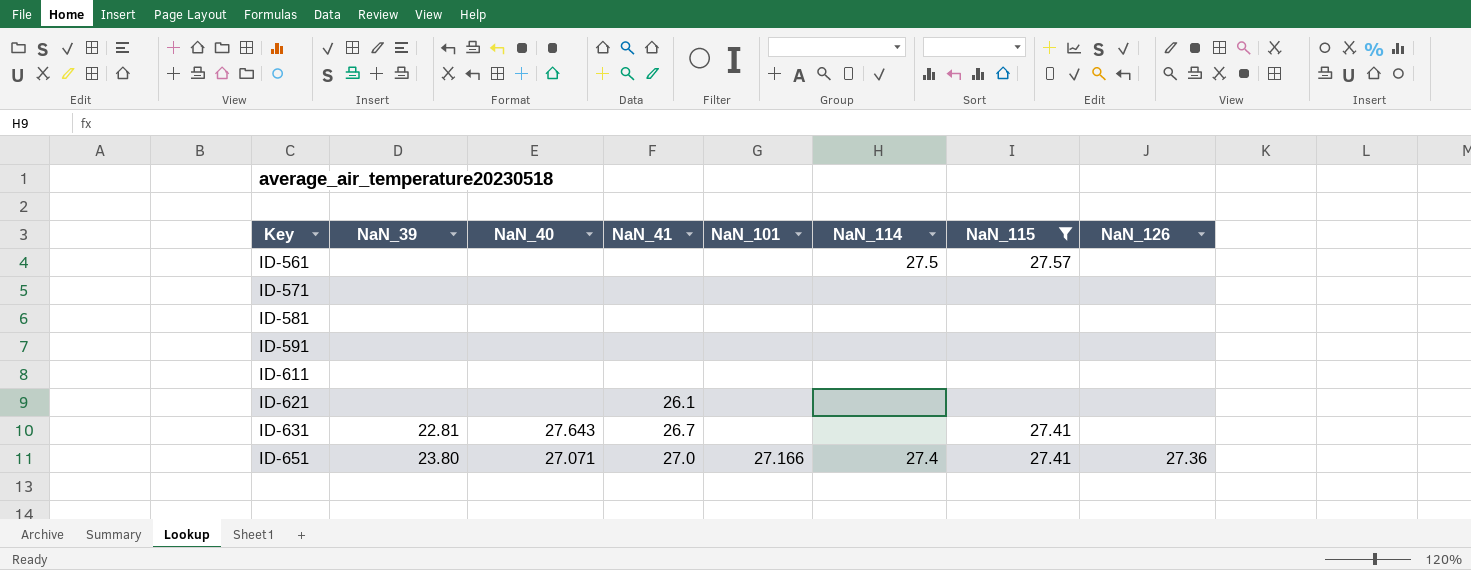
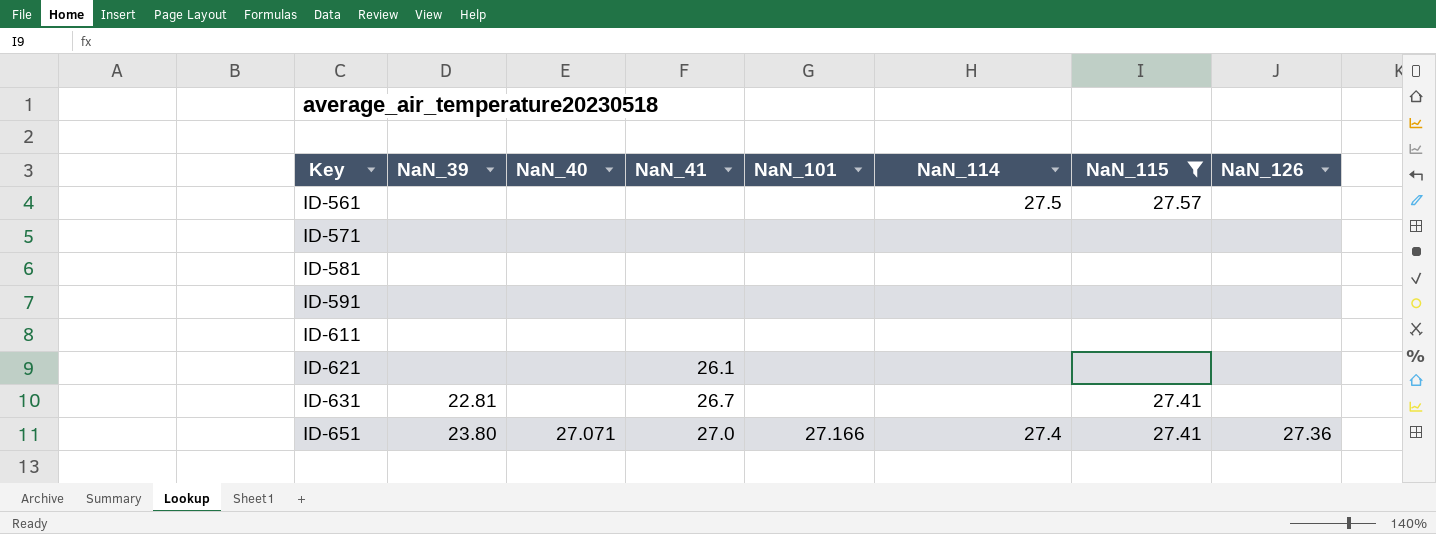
ID-631 | NaN_40: 27.643 -> none

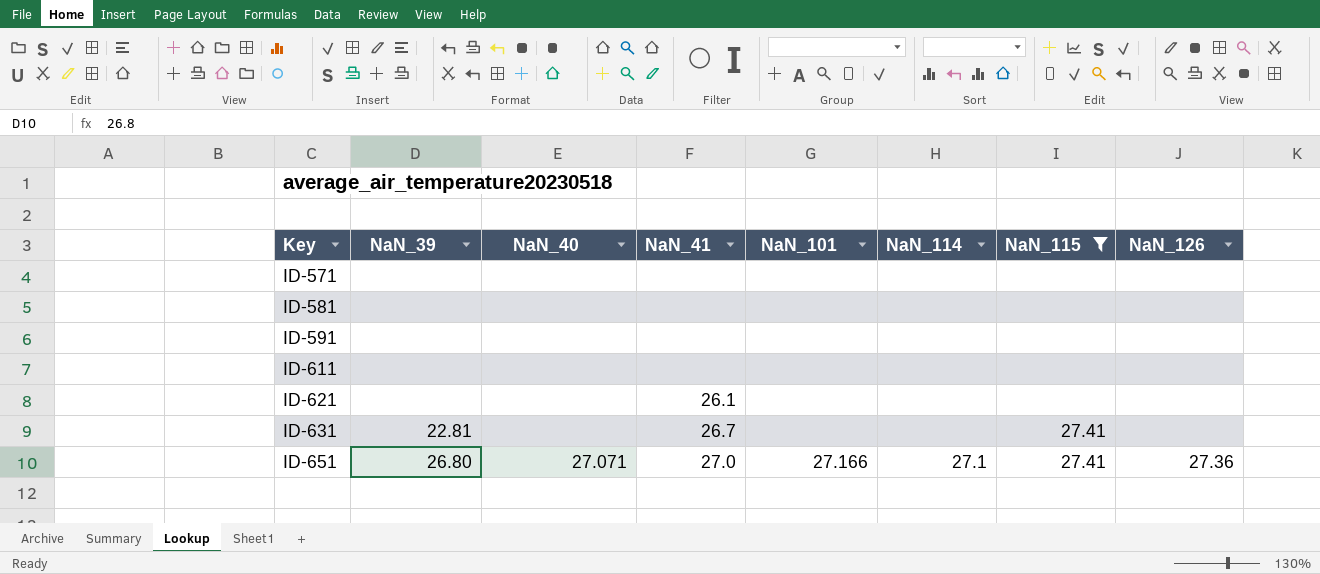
row ID-561: none | none | none | none | 27.5 | 27.57 | none -> none
ID-651 | NaN_39: 23.80 -> 26.80
ID-651 | NaN_114: 27.4 -> 27.1

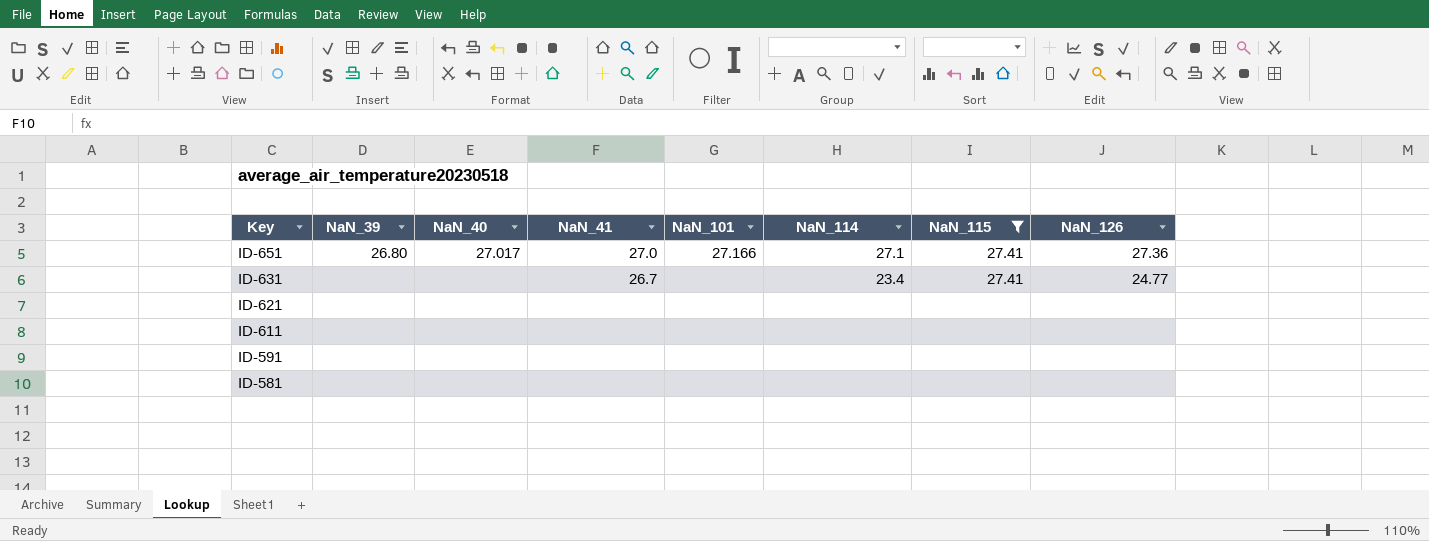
row order: Key ascending -> Key descending
row ID-571: none | none | none | none | none | none | none -> none
ID-651 | NaN_40: 27.071 -> 27.017
ID-631 | NaN_39: 22.81 -> none
ID-631 | NaN_114: none -> 23.4
ID-631 | NaN_126: none -> 24.77
ID-621 | NaN_41: 26.1 -> none

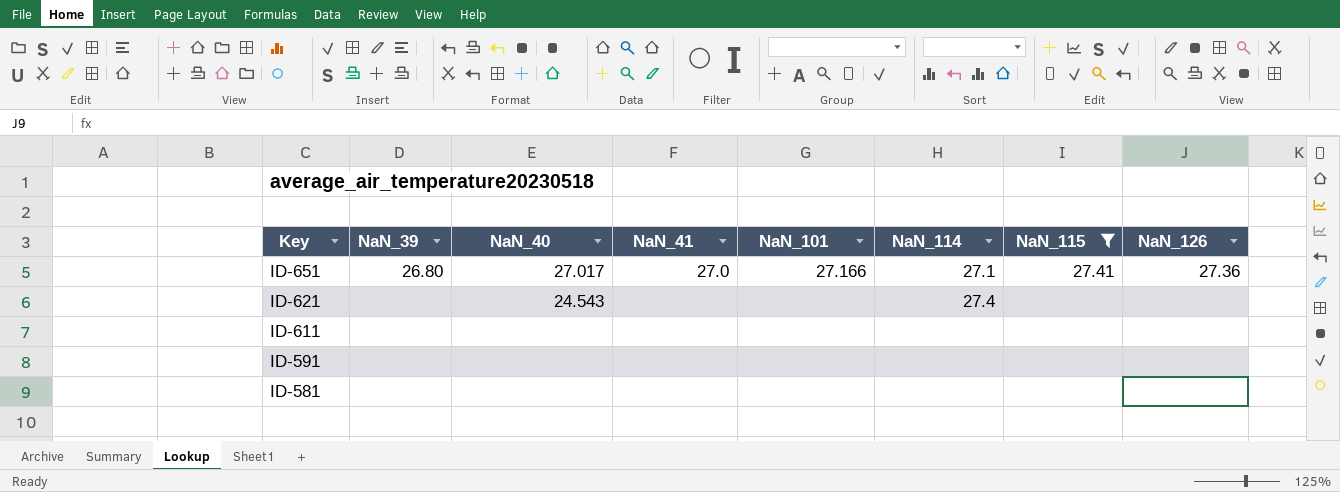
row ID-631: none | none | 26.7 | none | 23.4 | 27.41 | 24.77 -> none
ID-621 | NaN_40: none -> 24.543
ID-621 | NaN_114: none -> 27.4

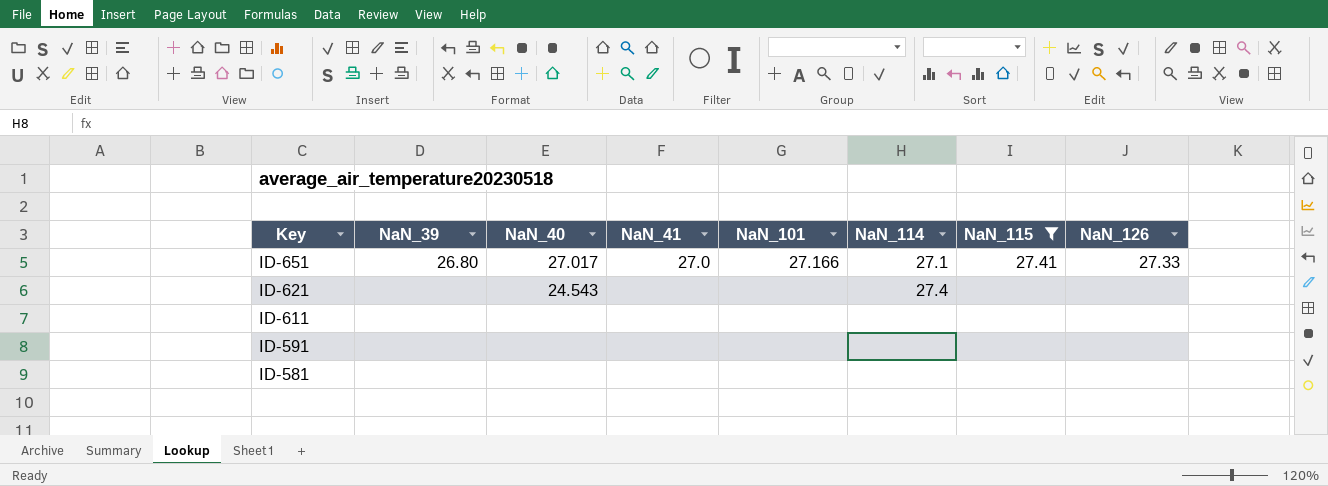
ID-651 | NaN_126: 27.36 -> 27.33

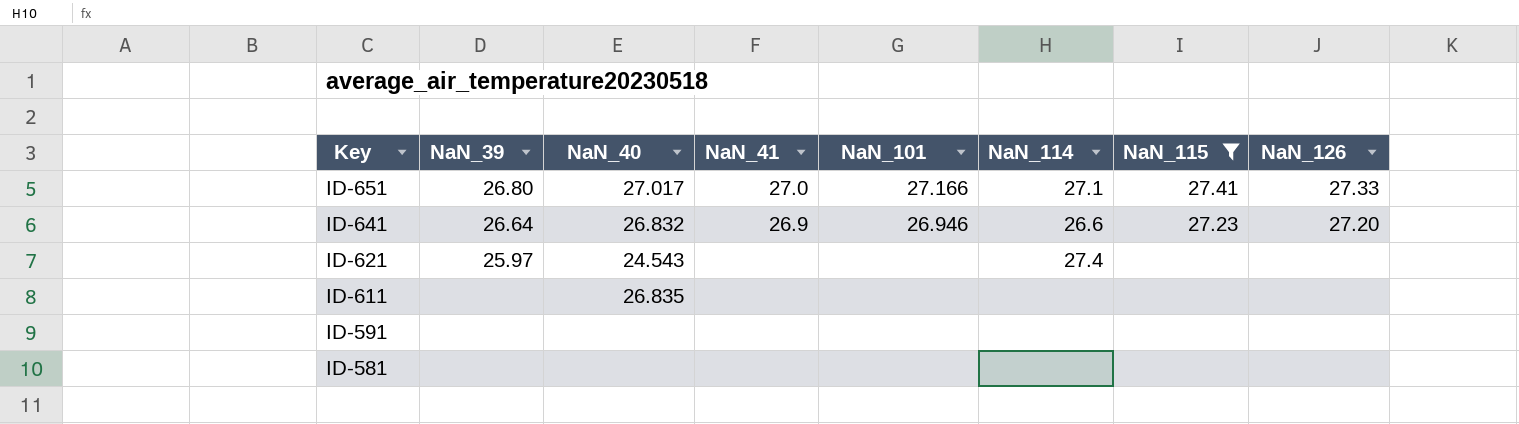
row ID-641: none -> 26.64 | 26.832 | 26.9 | 26.946 | 26.6 | 27.23 | 27.20
ID-621 | NaN_39: none -> 25.97
ID-611 | NaN_40: none -> 26.835

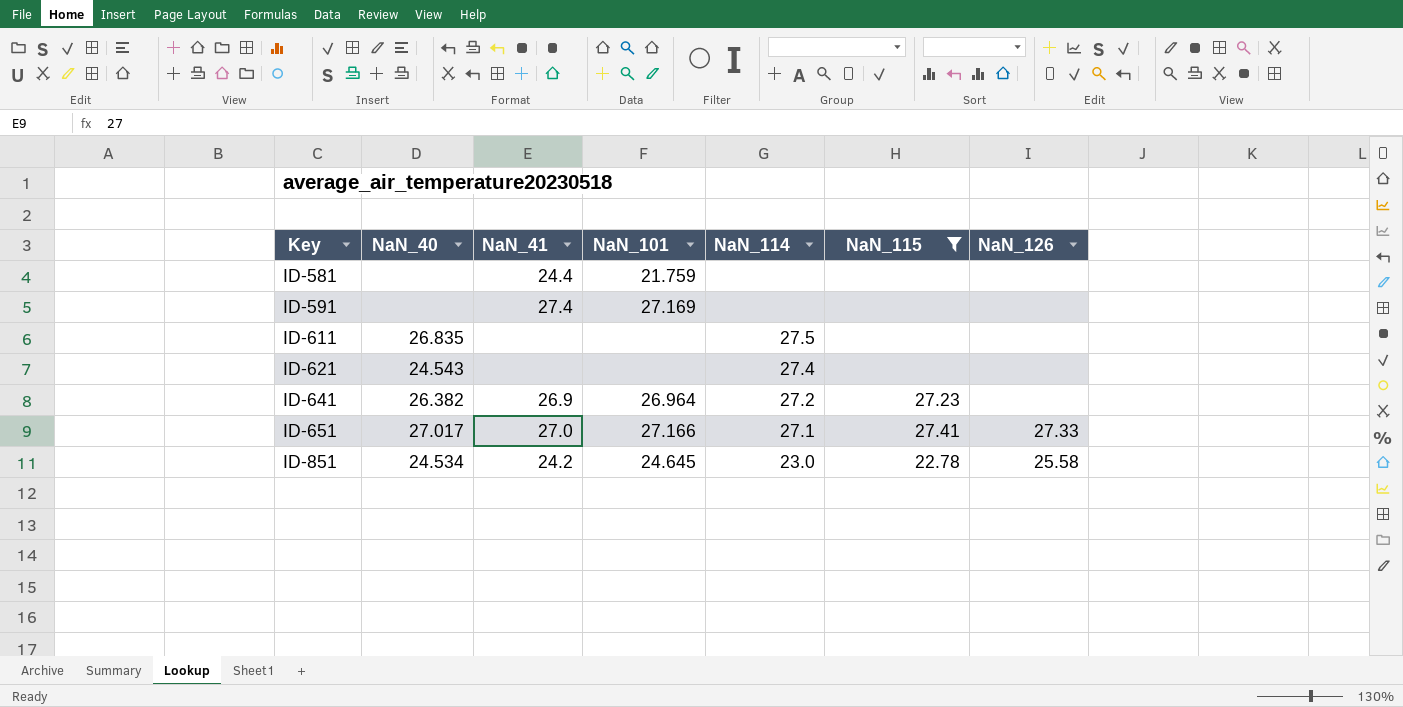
row order: Key descending -> Key ascending
column NaN_39 | position: 2 -> none
ID-581 | NaN_41: none -> 24.4
ID-581 | NaN_101: none -> 21.759
ID-591 | NaN_41: none -> 27.4
ID-591 | NaN_101: none -> 27.169
ID-611 | NaN_114: none -> 27.5
ID-641 | NaN_40: 26.832 -> 26.382
ID-641 | NaN_101: 26.946 -> 26.964
ID-641 | NaN_114: 26.6 -> 27.2
ID-641 | NaN_126: 27.20 -> none
row ID-851: none -> 24.534 | 24.2 | 24.645 | 23.0 | 22.78 | 25.58

